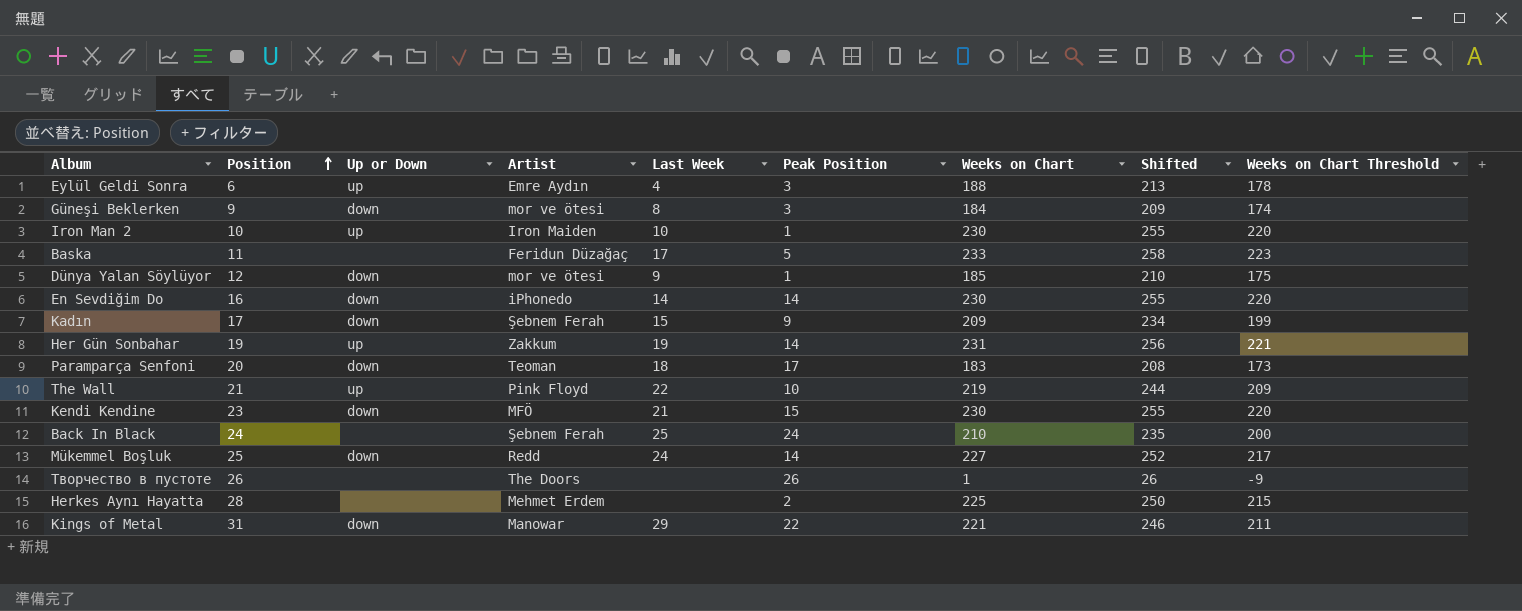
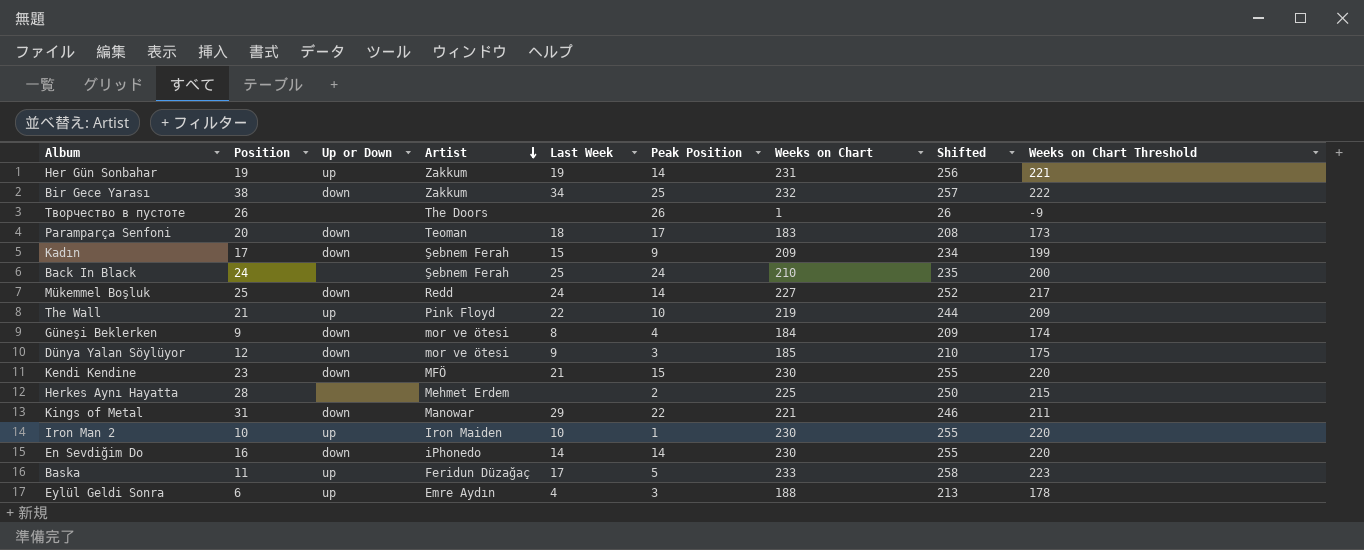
row order: Position ascending -> Artist descending
row Bir Gece Yarası: none -> 38 | down | Zakkum | 34 | 25 | 232 | 257 | 222
Güneşi Beklerken | Peak Position: 3 -> 4
Dünya Yalan Söylüyor | Peak Position: 1 -> 3
Baska | Up or Down: none -> up

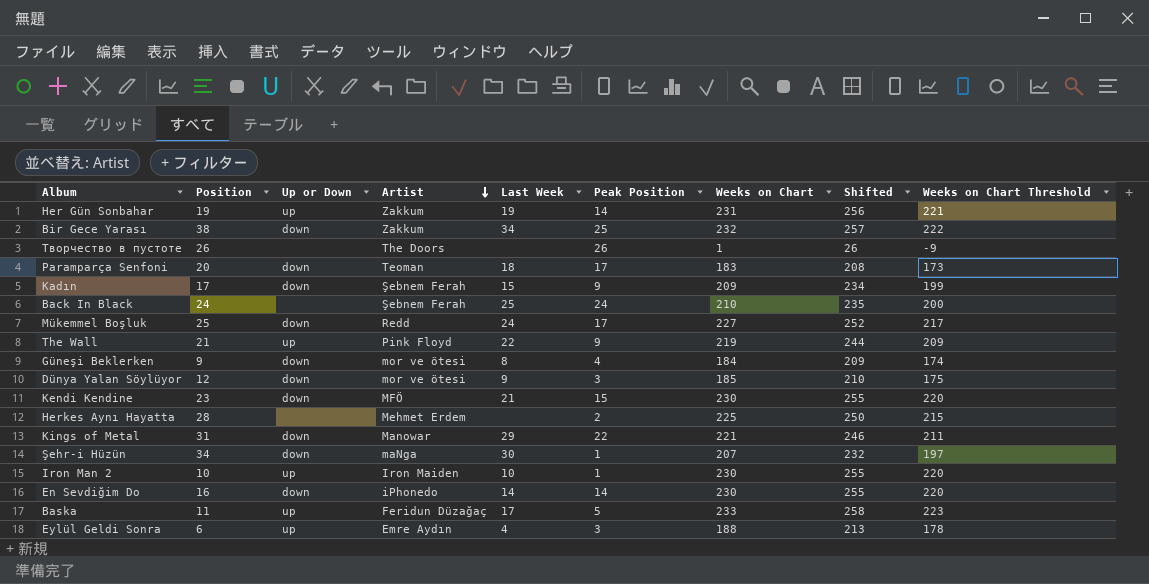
Mükemmel Boşluk | Peak Position: 14 -> 17
The Wall | Peak Position: 10 -> 9
row Şehr-i Hüzün: none -> 34 | down | maNga | 30 | 1 | 207 | 232 | 197

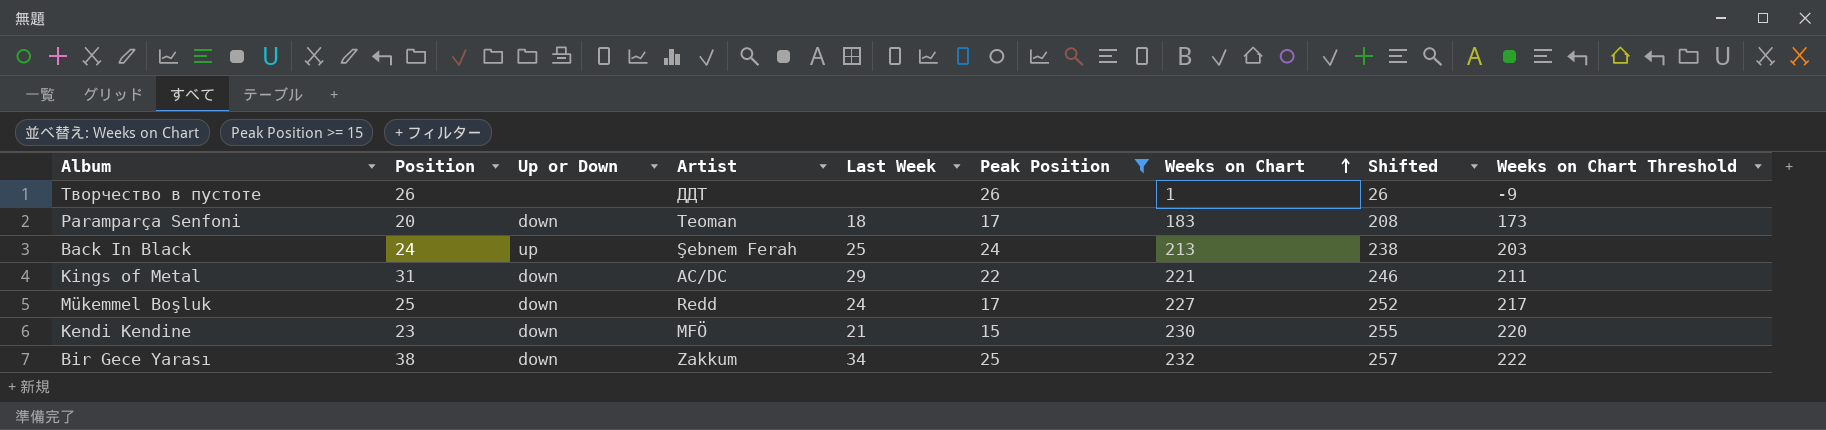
filter: none -> Peak Position >= 15
row order: Artist descending -> Weeks on Chart ascending
Творчество в пустоте | Artist: The Doors -> ДДТ
Back In Black | Up or Down: none -> up
Back In Black | Weeks on Chart: 210 -> 213
Back In Black | Shifted: 235 -> 238
Back In Black | Weeks on Chart Threshold: 200 -> 203
Kings of Metal | Artist: Manowar -> AC/DC

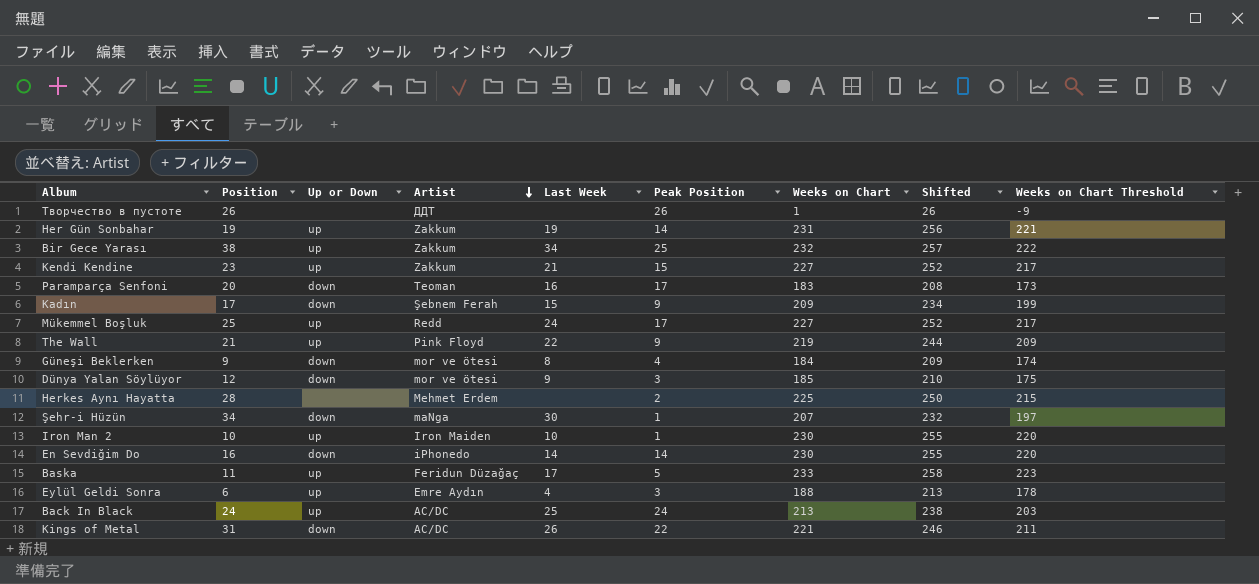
filter: Peak Position >= 15 -> none
row order: Weeks on Chart ascending -> Artist descending
Bir Gece Yarası | Up or Down: down -> up
Kendi Kendine | Up or Down: down -> up
Kendi Kendine | Artist: MFÖ -> Zakkum
Kendi Kendine | Weeks on Chart: 230 -> 227
Kendi Kendine | Shifted: 255 -> 252
Kendi Kendine | Weeks on Chart Threshold: 220 -> 217
Paramparça Senfoni | Last Week: 18 -> 16
Mükemmel Boşluk | Up or Down: down -> up
Back In Black | Artist: Şebnem Ferah -> AC/DC
Kings of Metal | Last Week: 29 -> 26

